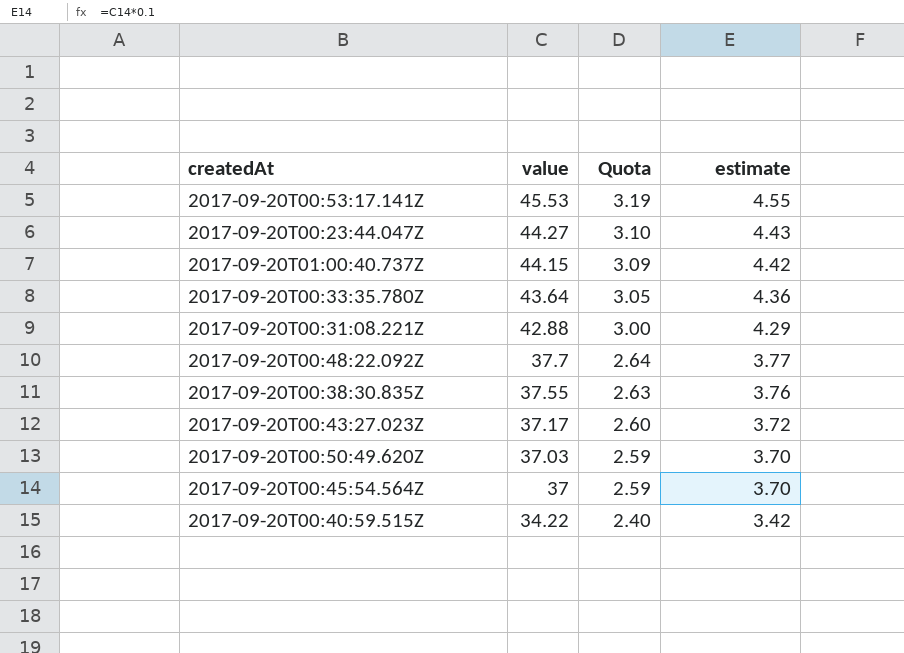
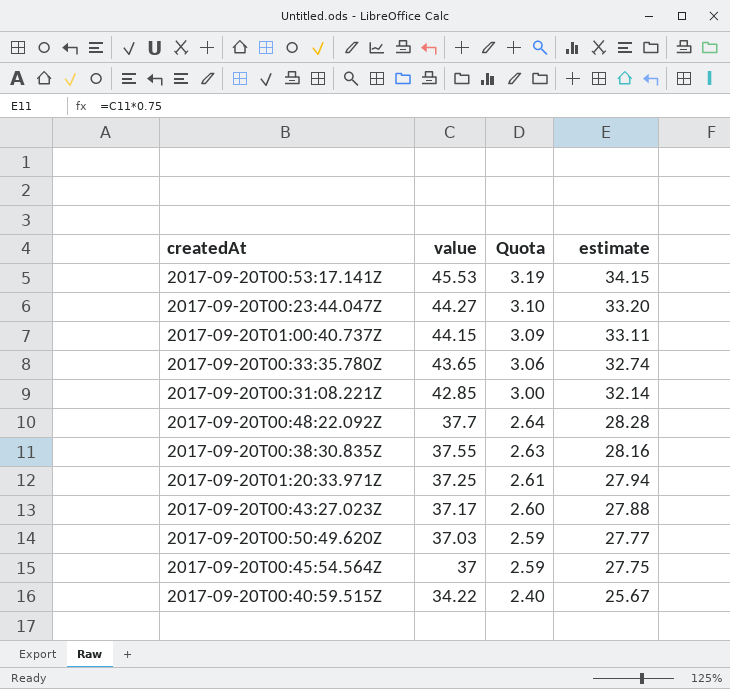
column estimate | formula: [value] * 0.1 -> [value] * 0.75
2017-09-20T00:33:35.780Z | value: 43.64 -> 43.65
2017-09-20T00:33:35.780Z | Quota: 3.05 -> 3.06
2017-09-20T00:31:08.221Z | value: 42.88 -> 42.85
row 2017-09-20T01:20:33.971Z: none -> 37.25 | 2.61 | 27.94

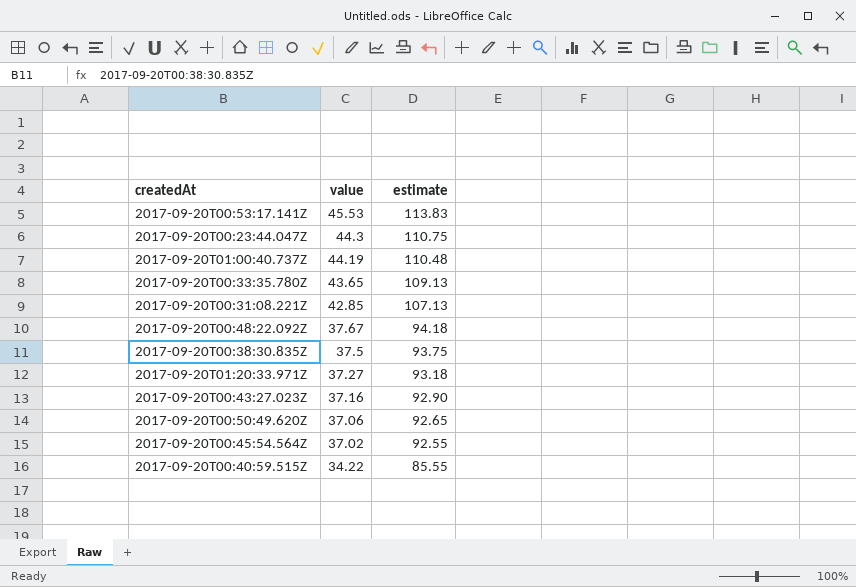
column Quota | formula: [value] * 0.07 -> none
column estimate | formula: [value] * 0.75 -> [value] * 2.5
2017-09-20T00:23:44.047Z | value: 44.27 -> 44.3
2017-09-20T01:00:40.737Z | value: 44.15 -> 44.19
2017-09-20T00:48:22.092Z | value: 37.7 -> 37.67
2017-09-20T00:38:30.835Z | value: 37.55 -> 37.5
2017-09-20T01:20:33.971Z | value: 37.25 -> 37.27
2017-09-20T00:43:27.023Z | value: 37.17 -> 37.16
2017-09-20T00:50:49.620Z | value: 37.03 -> 37.06
2017-09-20T00:45:54.564Z | value: 37 -> 37.02

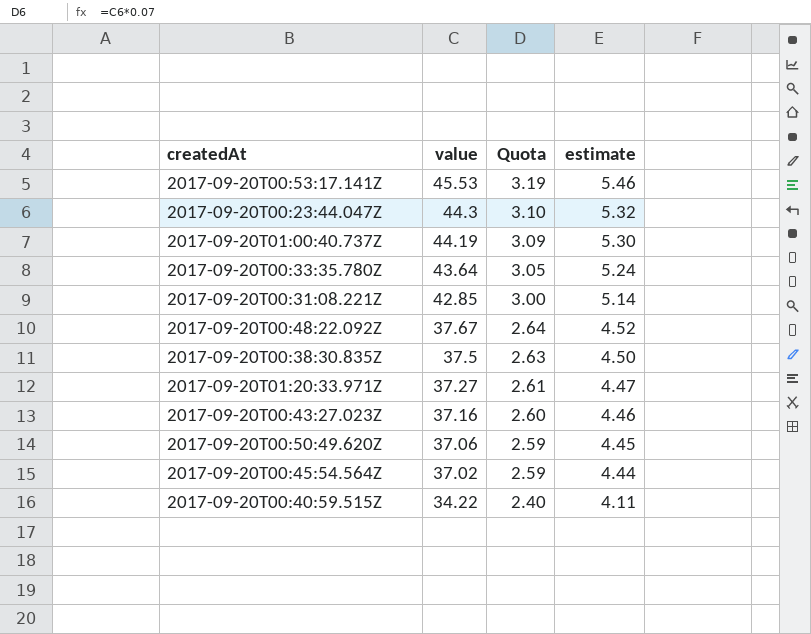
column Quota | formula: none -> [value] * 0.07
column estimate | formula: [value] * 2.5 -> [value] * 0.12
2017-09-20T00:33:35.780Z | value: 43.65 -> 43.64

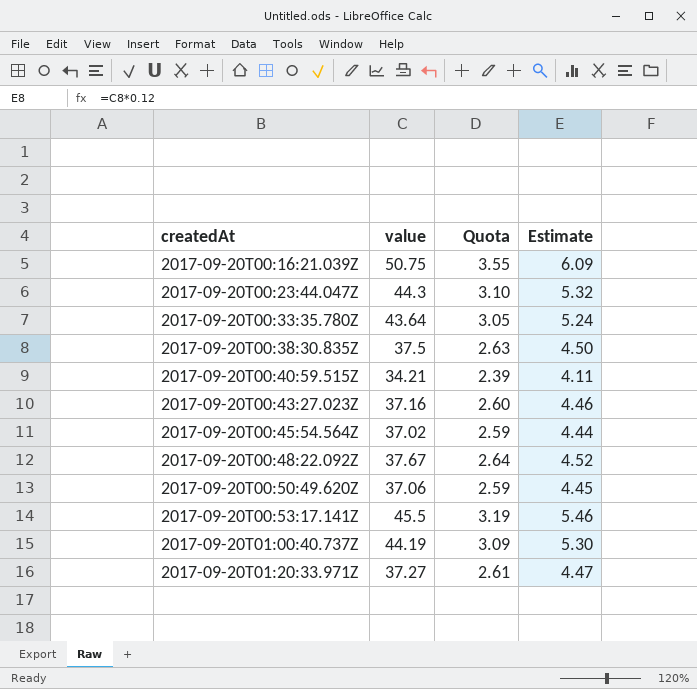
row order: value descending -> createdAt ascending
column name: estimate -> Estimate
row 2017-09-20T00:31:08.221Z: 42.85 | 3.00 | 5.14 -> none
row 2017-09-20T00:16:21.039Z: none -> 50.75 | 3.55 | 6.09
2017-09-20T00:40:59.515Z | value: 34.22 -> 34.21
2017-09-20T00:40:59.515Z | Quota: 2.40 -> 2.39
2017-09-20T00:53:17.141Z | value: 45.53 -> 45.5

